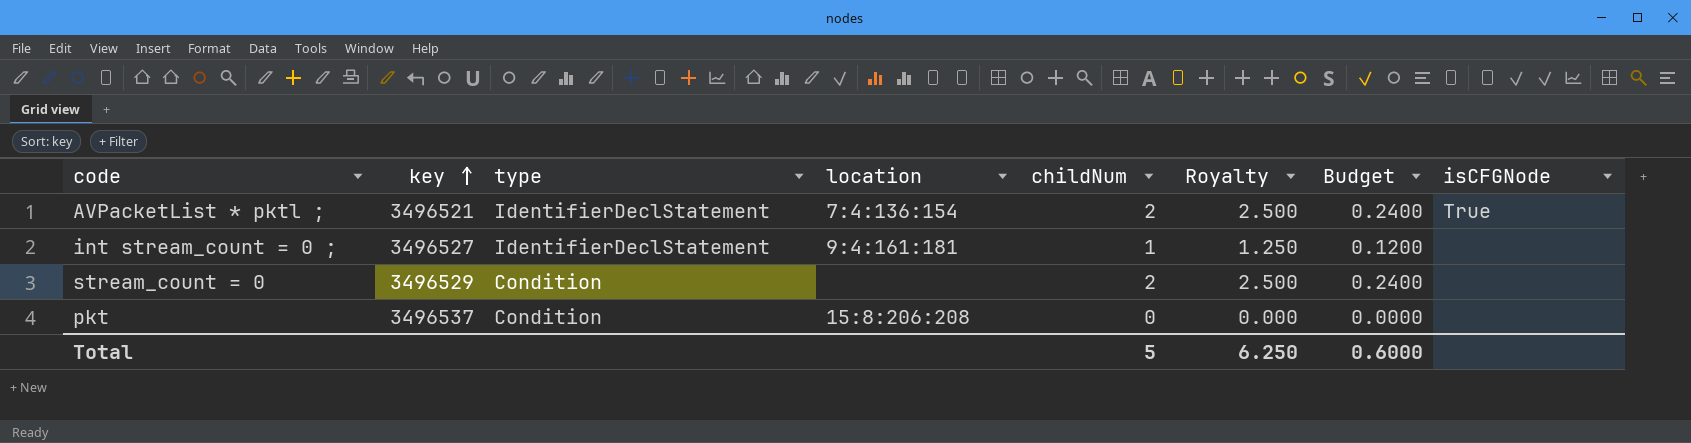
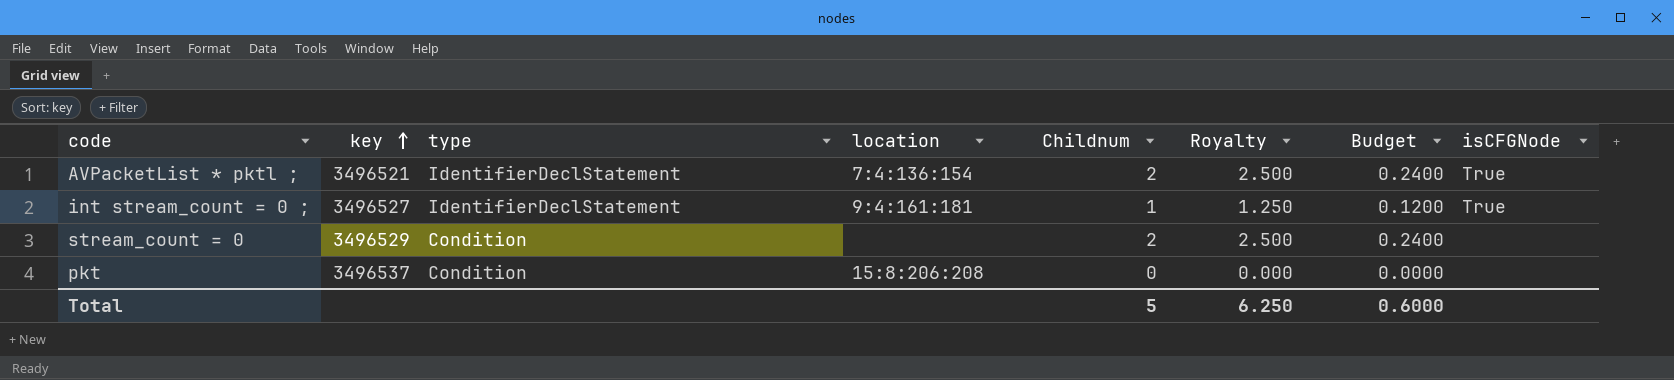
column name: childNum -> Childnum
int stream_count = 0 ; | isCFGNode: none -> True

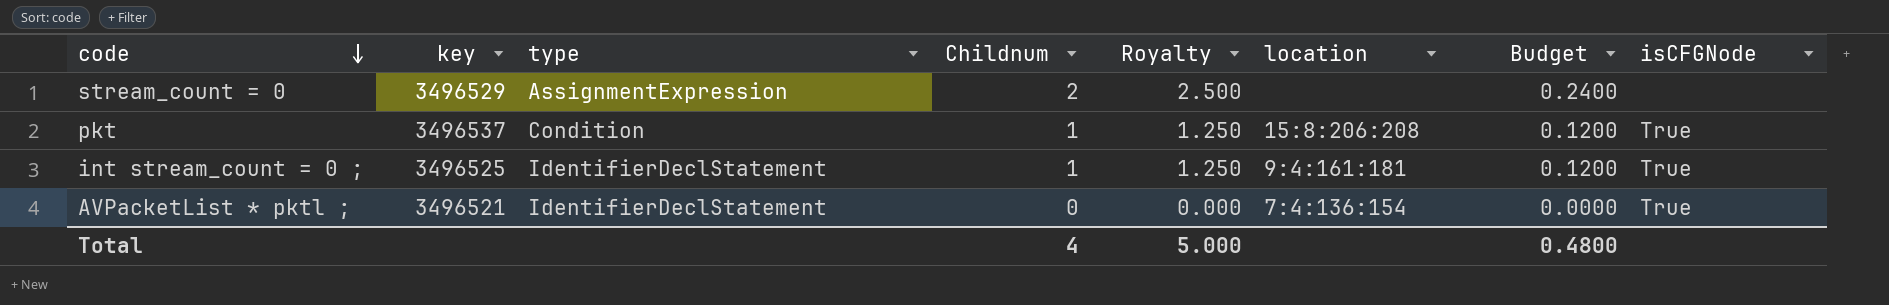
row order: key ascending -> code descending
column location | position: 4 -> 6
stream_count = 0 | type: Condition -> AssignmentExpression
pkt | Childnum: 0 -> 1
pkt | Royalty: 0.000 -> 1.250
pkt | Budget: 0.0000 -> 0.1200
pkt | isCFGNode: none -> True
int stream_count = 0 ; | key: 3496527 -> 3496525
AVPacketList * pktl ; | Childnum: 2 -> 0
AVPacketList * pktl ; | Royalty: 2.500 -> 0.000
AVPacketList * pktl ; | Budget: 0.2400 -> 0.0000
Total | Childnum: 5 -> 4
Total | Royalty: 6.250 -> 5.000
Total | Budget: 0.6000 -> 0.4800

